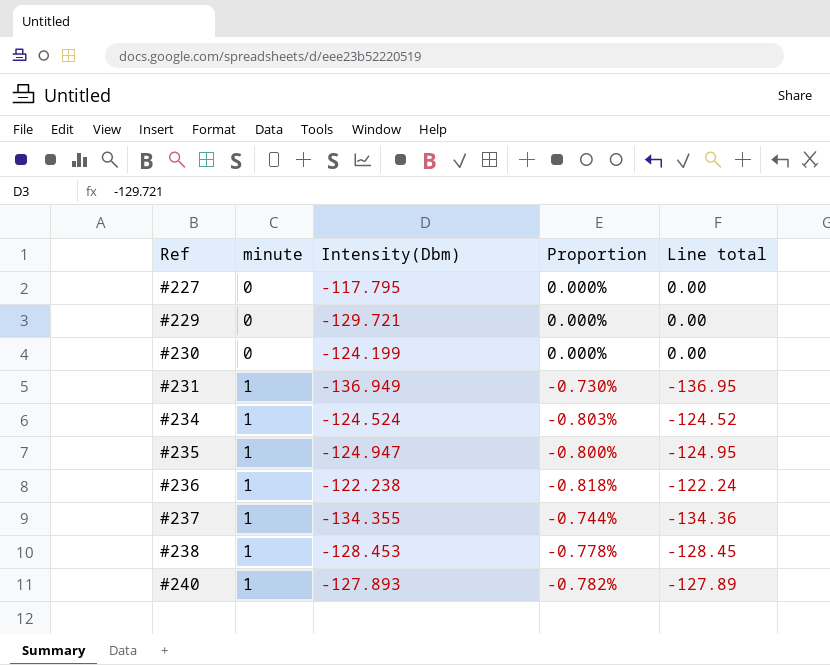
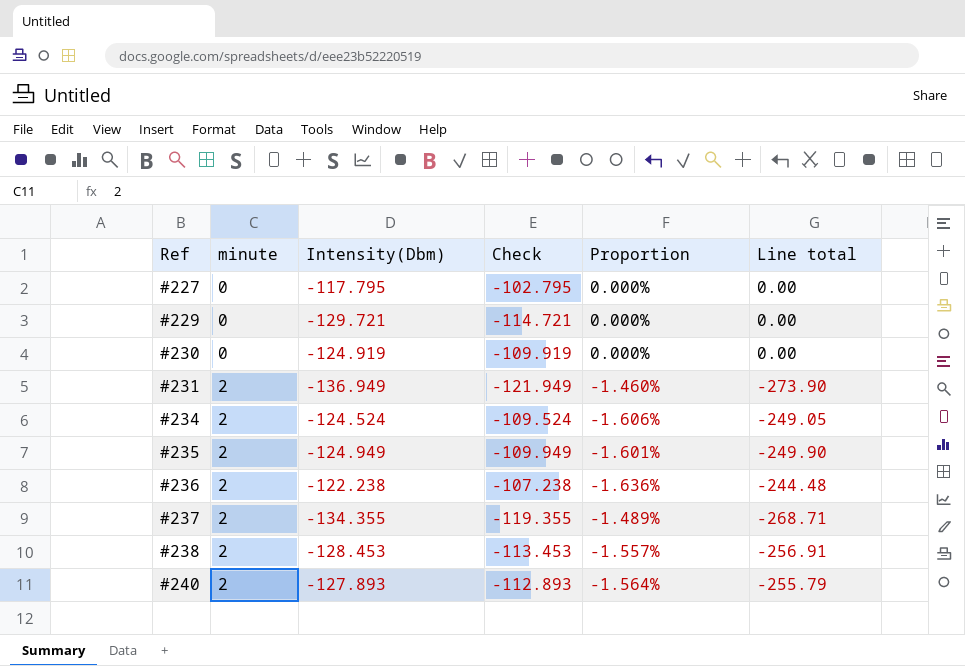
column Check | formula: none -> [Intensity(Dbm)] + 15
#230 | Intensity(Dbm): -124.199 -> -124.919
#231 | minute: 1 -> 2
#231 | Proportion: -0.730% -> -1.460%
#231 | Line total: -136.95 -> -273.90
#234 | minute: 1 -> 2
#234 | Proportion: -0.803% -> -1.606%
#234 | Line total: -124.52 -> -249.05
#235 | minute: 1 -> 2
#235 | Intensity(Dbm): -124.947 -> -124.949
#235 | Proportion: -0.800% -> -1.601%
#235 | Line total: -124.95 -> -249.90
#236 | minute: 1 -> 2
#236 | Proportion: -0.818% -> -1.636%
#236 | Line total: -122.24 -> -244.48
#237 | minute: 1 -> 2
#237 | Proportion: -0.744% -> -1.489%
#237 | Line total: -134.36 -> -268.71
#238 | minute: 1 -> 2
#238 | Proportion: -0.778% -> -1.557%
#238 | Line total: -128.45 -> -256.91
#240 | minute: 1 -> 2
#240 | Proportion: -0.782% -> -1.564%
#240 | Line total: -127.89 -> -255.79

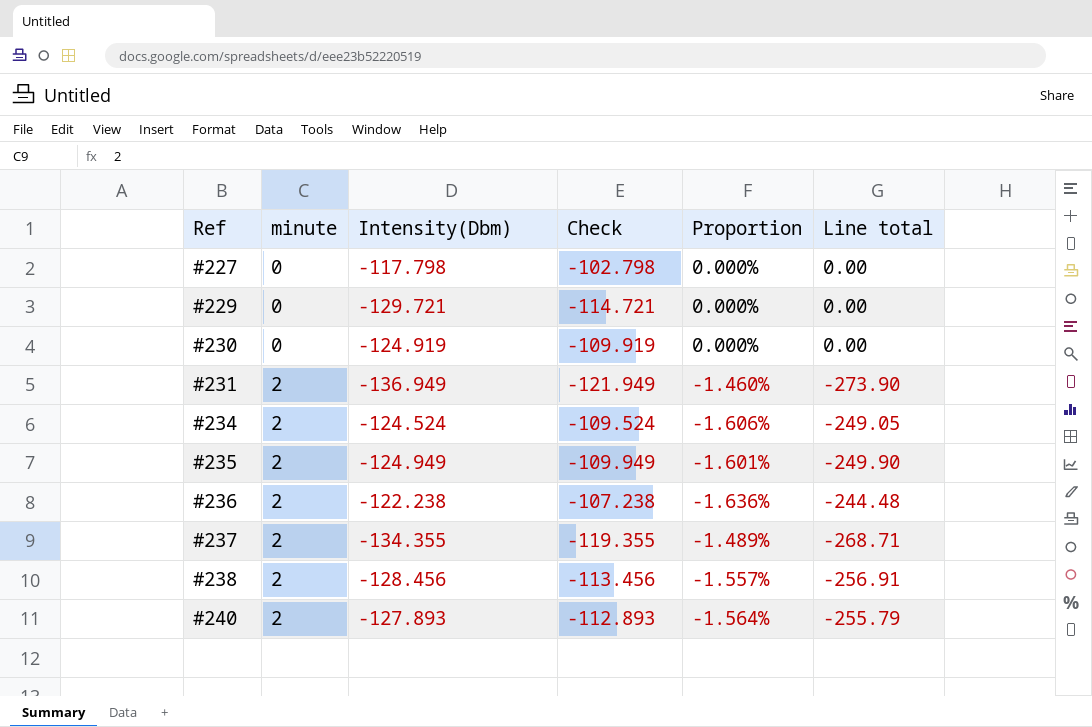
#227 | Intensity(Dbm): -117.795 -> -117.798
#227 | Check: -102.795 -> -102.798
#238 | Intensity(Dbm): -128.453 -> -128.456
#238 | Check: -113.453 -> -113.456

